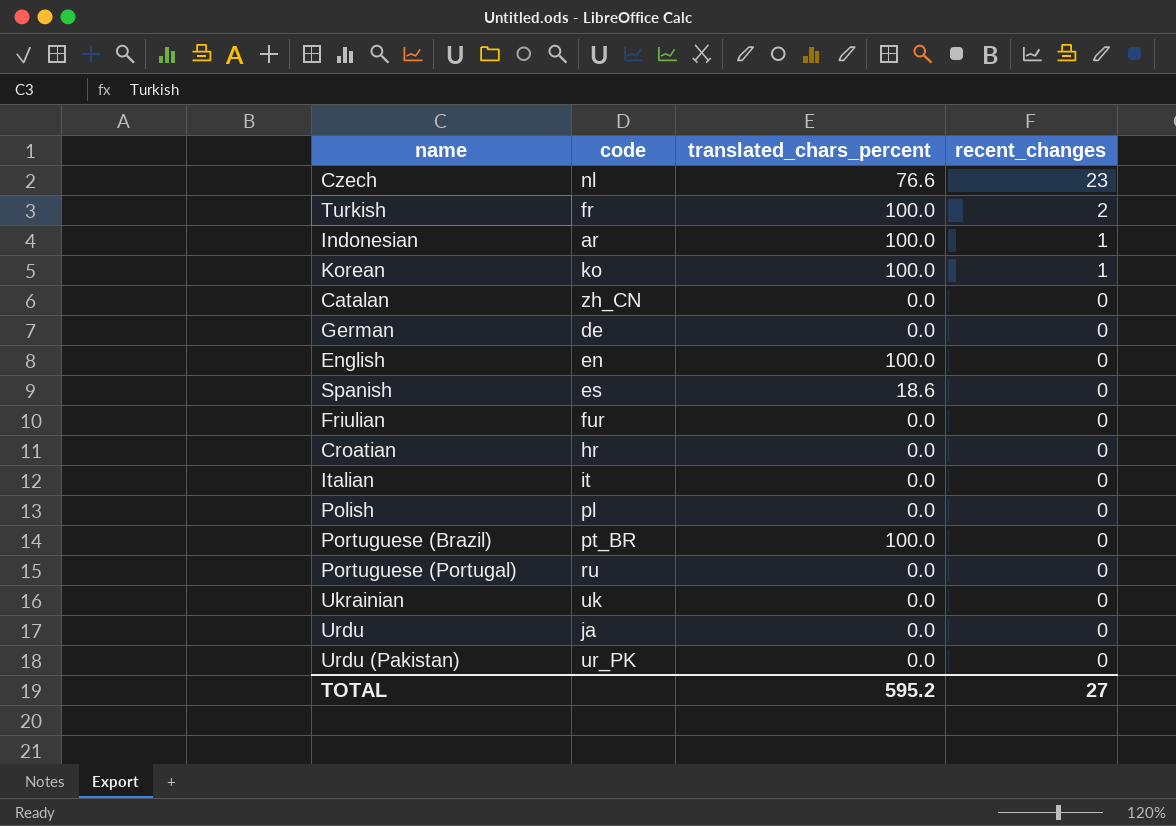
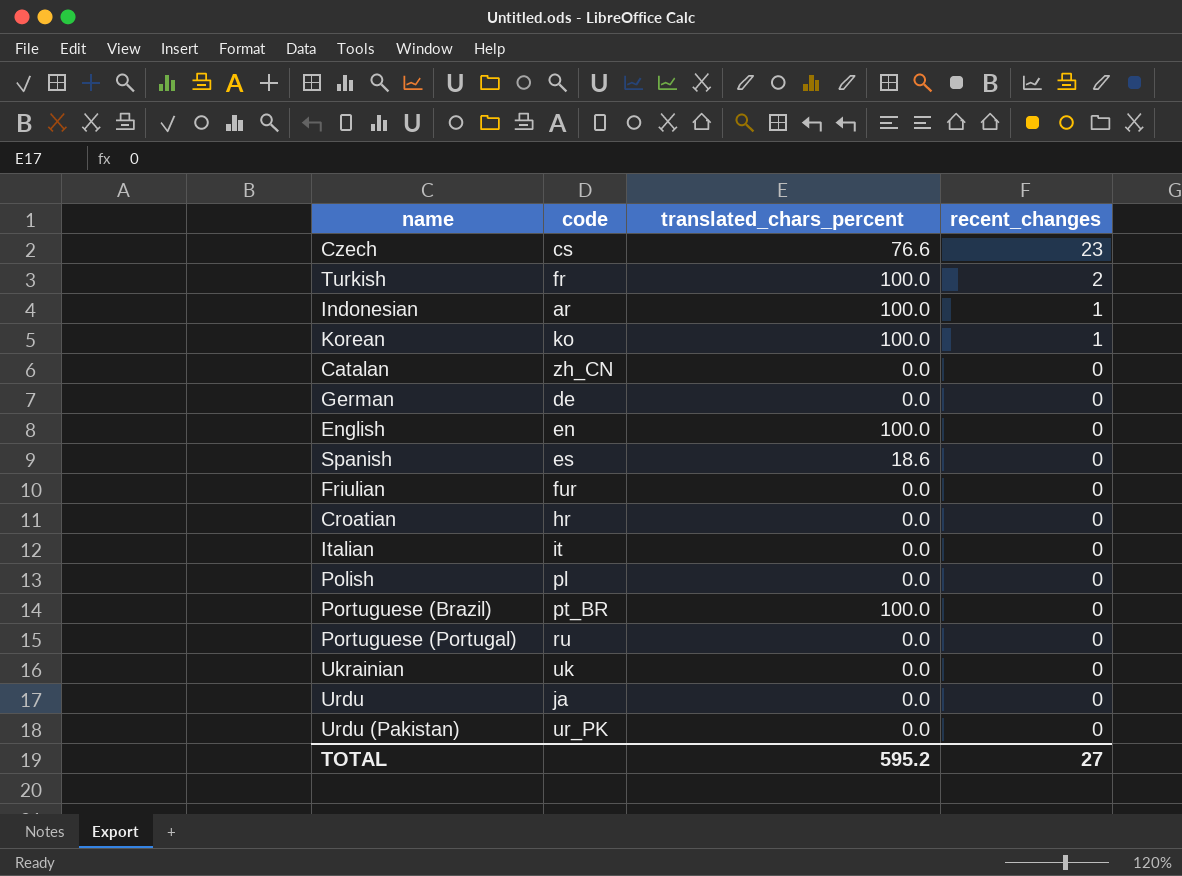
Czech | code: nl -> cs

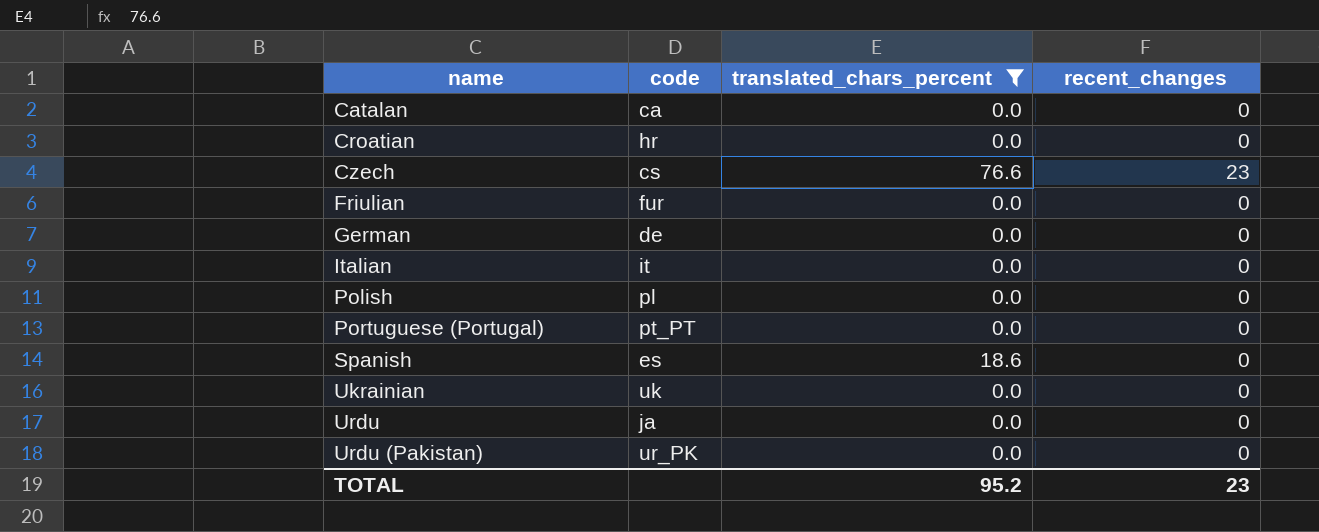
filter: none -> translated_chars_percent != 100.0
row order: recent_changes descending -> name ascending
Catalan | code: zh_CN -> ca
Portuguese (Portugal) | code: ru -> pt_PT
TOTAL | translated_chars_percent: 595.2 -> 95.2
TOTAL | recent_changes: 27 -> 23

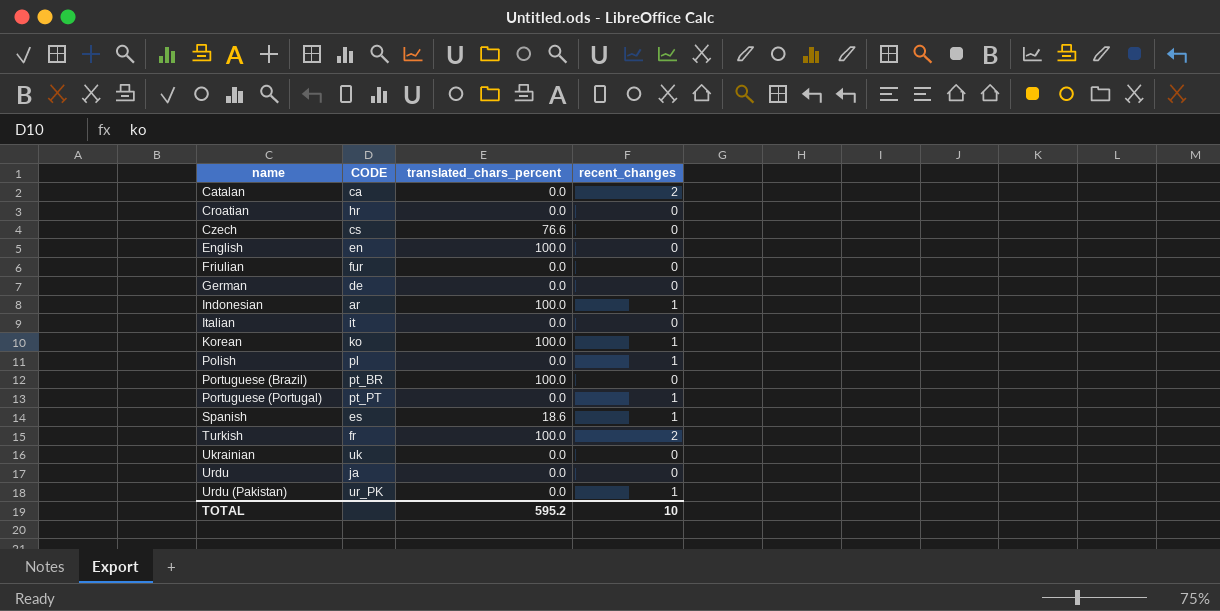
filter: translated_chars_percent != 100.0 -> none
column name: code -> CODE
Catalan | recent_changes: 0 -> 2
Czech | recent_changes: 23 -> 0
Polish | recent_changes: 0 -> 1
Portuguese (Portugal) | recent_changes: 0 -> 1
Spanish | recent_changes: 0 -> 1
Urdu (Pakistan) | recent_changes: 0 -> 1
TOTAL | translated_chars_percent: 95.2 -> 595.2
TOTAL | recent_changes: 23 -> 10

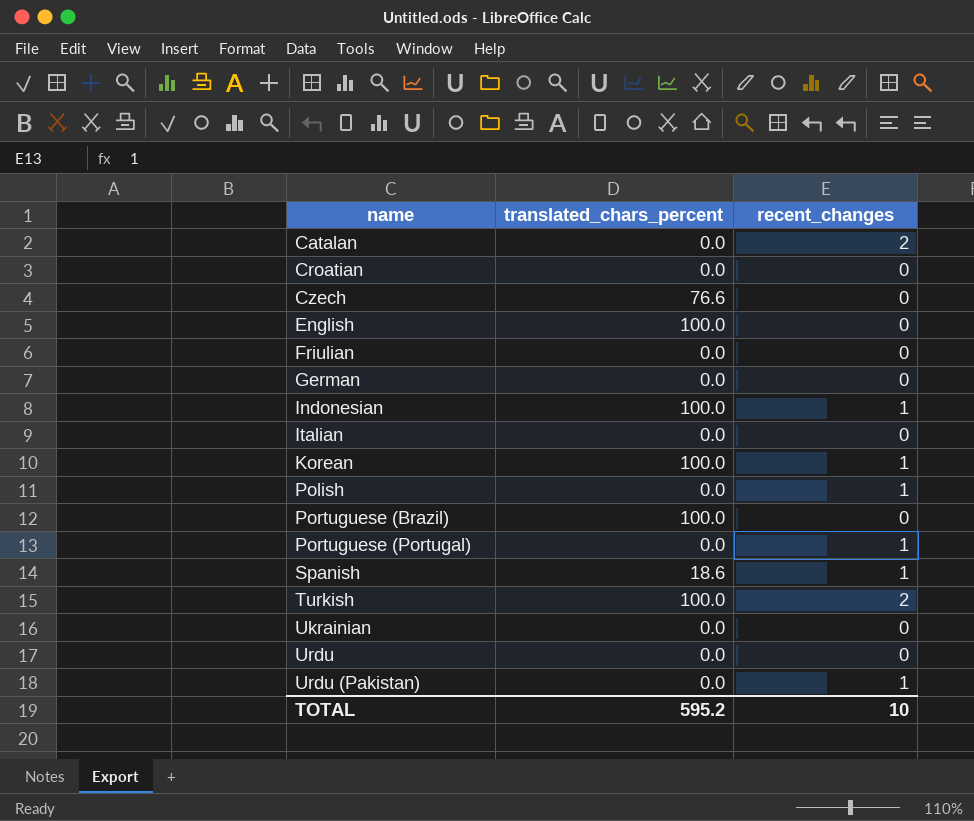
column CODE | position: 2 -> none

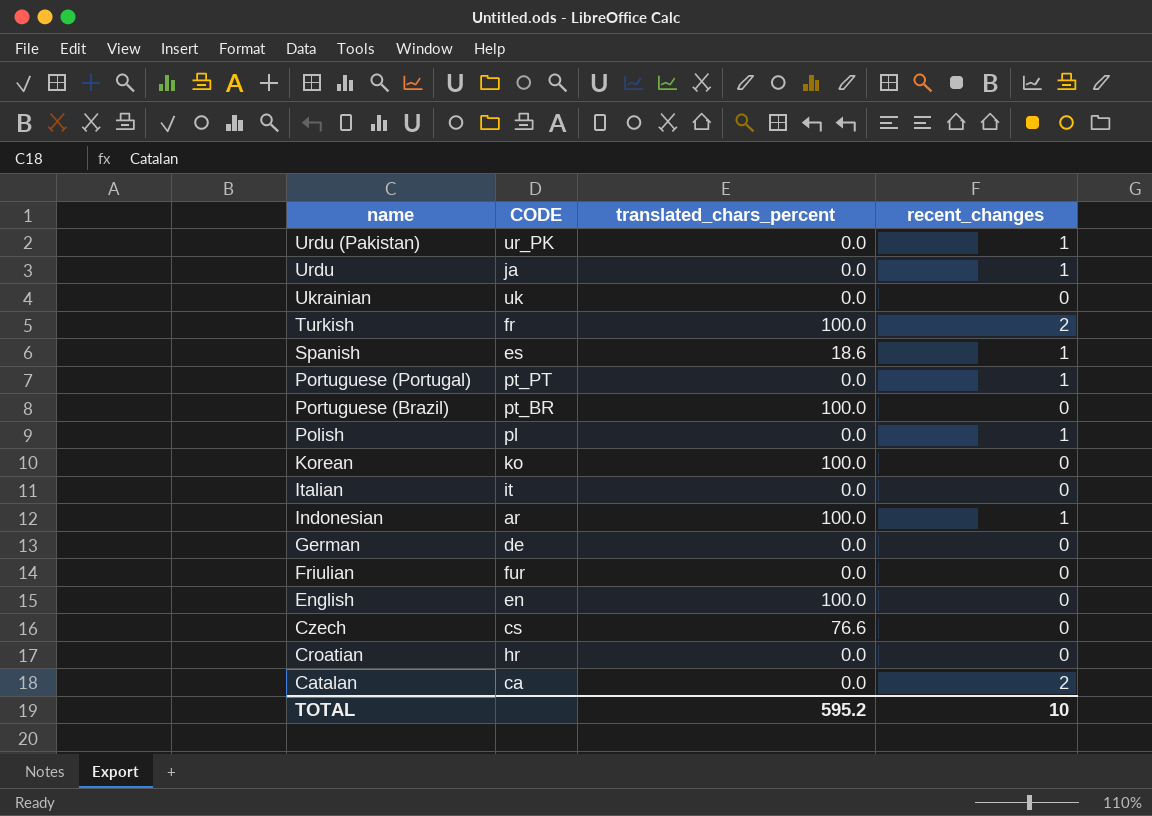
row order: name ascending -> name descending
column CODE | position: none -> 2
Urdu | recent_changes: 0 -> 1
Korean | recent_changes: 1 -> 0

